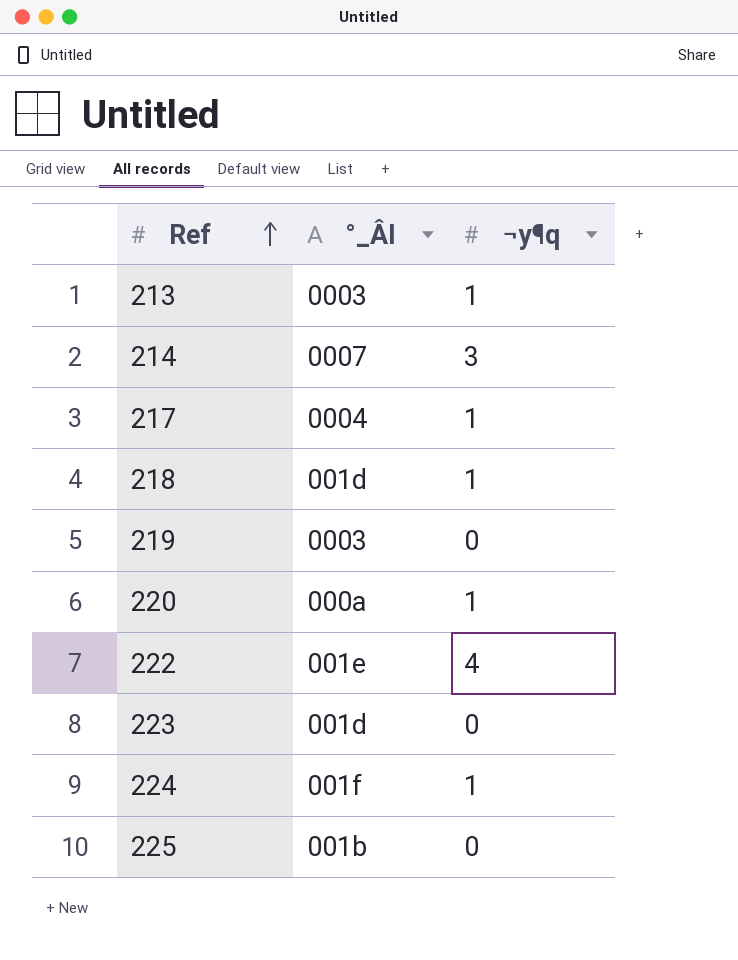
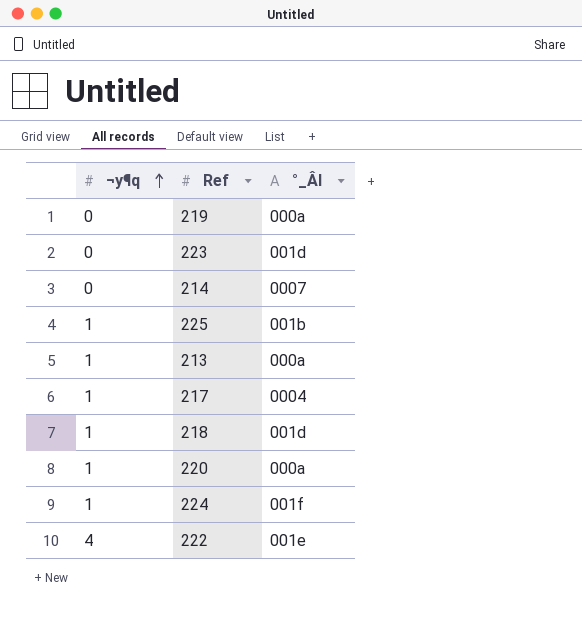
row order: Ref ascending -> ¬y¶q ascending
column ¬y¶q | position: 3 -> 1
219 | °_ÂI: 0003 -> 000a
214 | ¬y¶q: 3 -> 0
225 | ¬y¶q: 0 -> 1
213 | °_ÂI: 0003 -> 000a

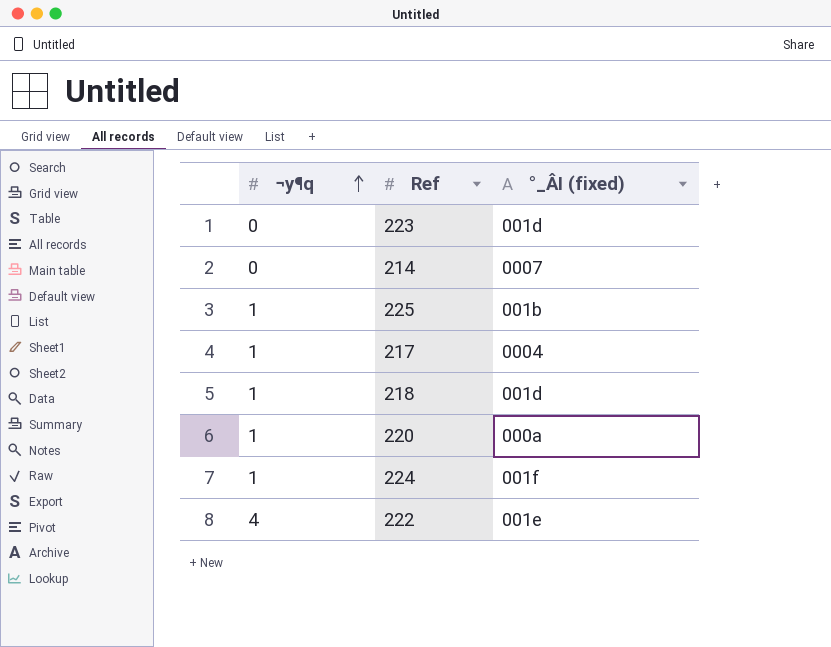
column name: °_ÂI -> °_ÂI (fixed)
row 219: 0 | 000a -> none
row 213: 1 | 000a -> none

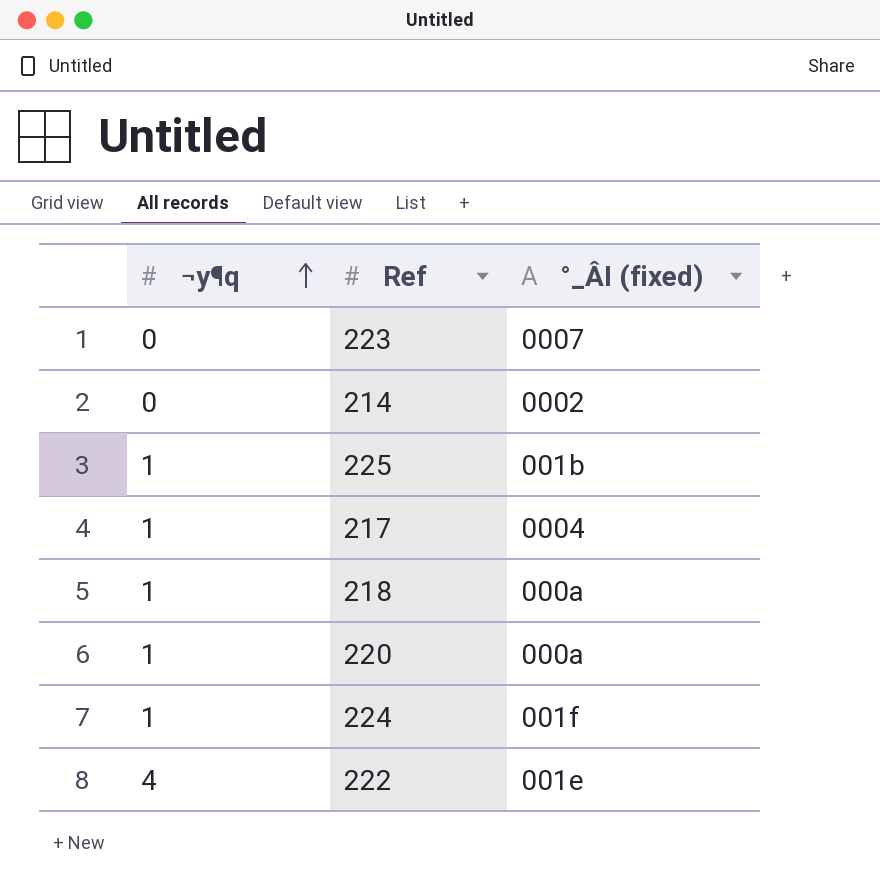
223 | °_ÂI (fixed): 001d -> 0007
214 | °_ÂI (fixed): 0007 -> 0002
218 | °_ÂI (fixed): 001d -> 000a

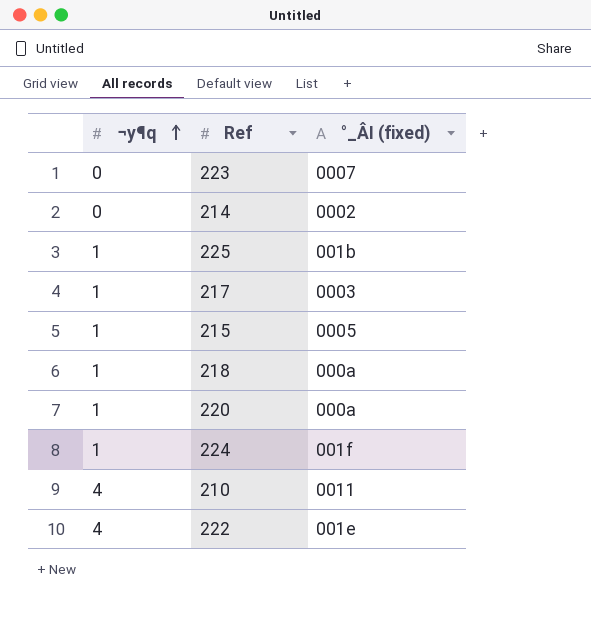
217 | °_ÂI (fixed): 0004 -> 0003
row 215: none -> 1 | 0005
row 210: none -> 4 | 0011

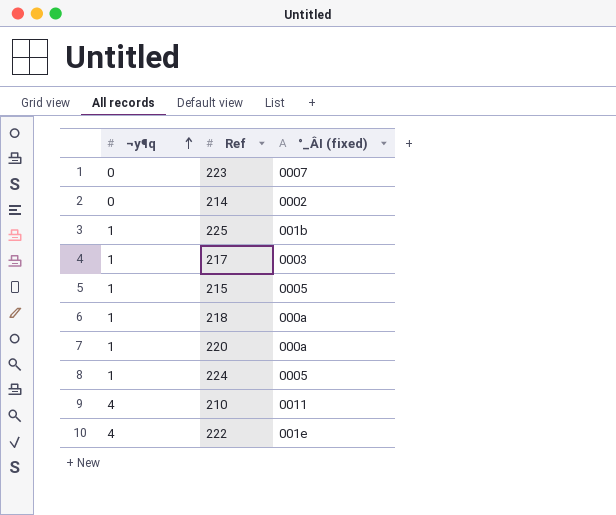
224 | °_ÂI (fixed): 001f -> 0005

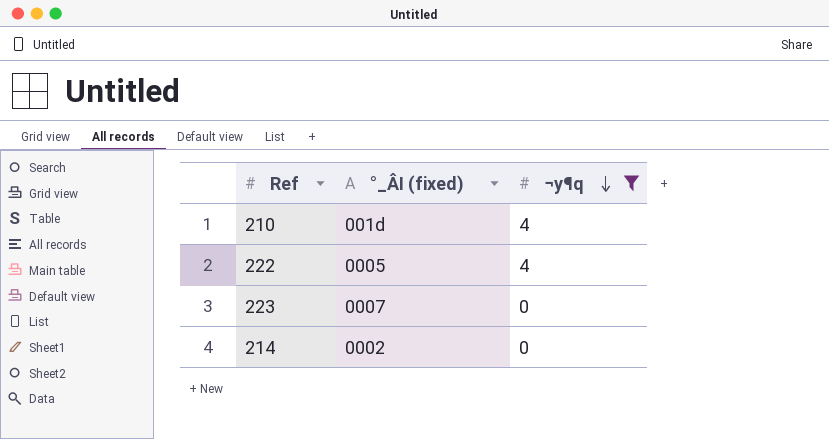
filter: none -> ¬y¶q != 1
row order: ¬y¶q ascending -> ¬y¶q descending
column ¬y¶q | position: 1 -> 3
210 | °_ÂI (fixed): 0011 -> 001d
222 | °_ÂI (fixed): 001e -> 0005

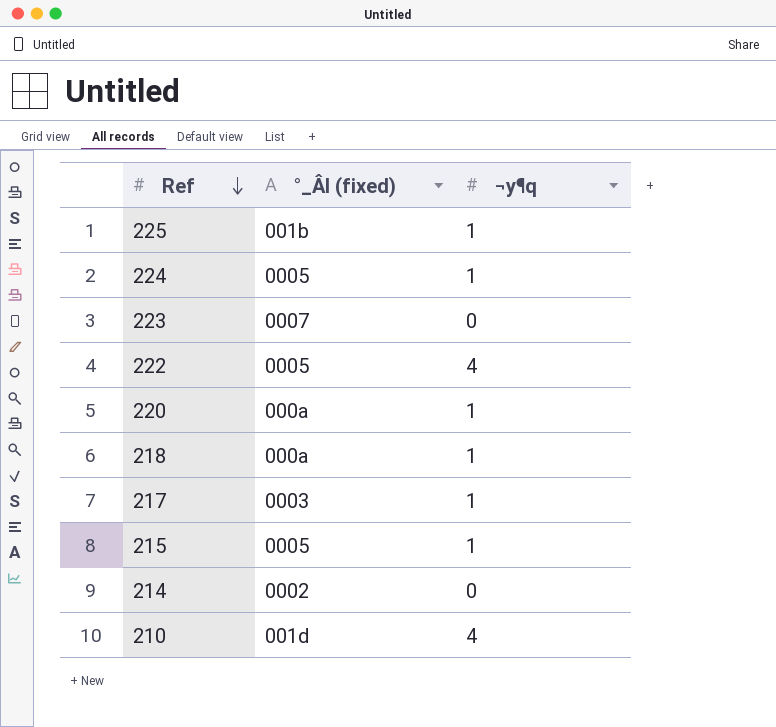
filter: ¬y¶q != 1 -> none
row order: ¬y¶q descending -> Ref descending

